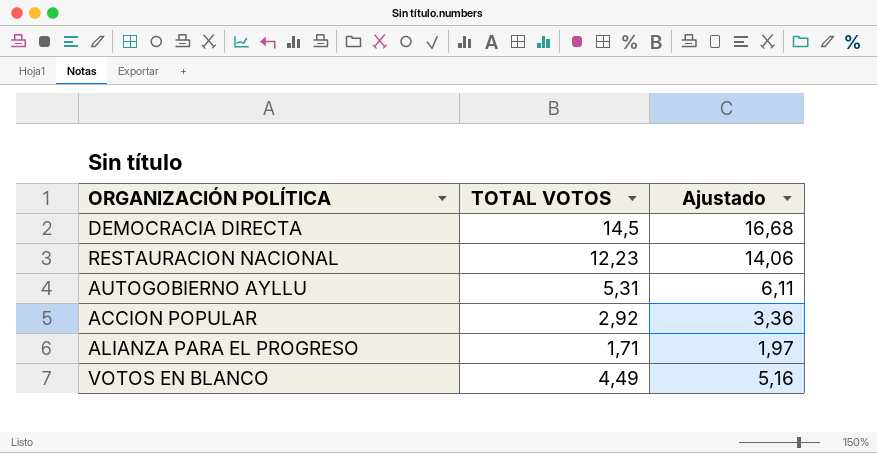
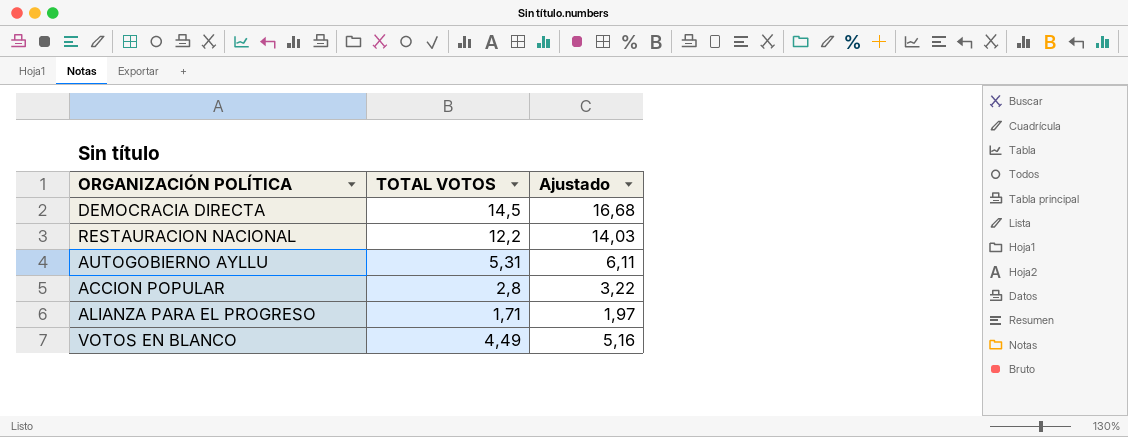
RESTAURACION NACIONAL | TOTAL VOTOS: 12,23 -> 12,2
RESTAURACION NACIONAL | Ajustado: 14,06 -> 14,03
ACCION POPULAR | TOTAL VOTOS: 2,92 -> 2,8
ACCION POPULAR | Ajustado: 3,36 -> 3,22

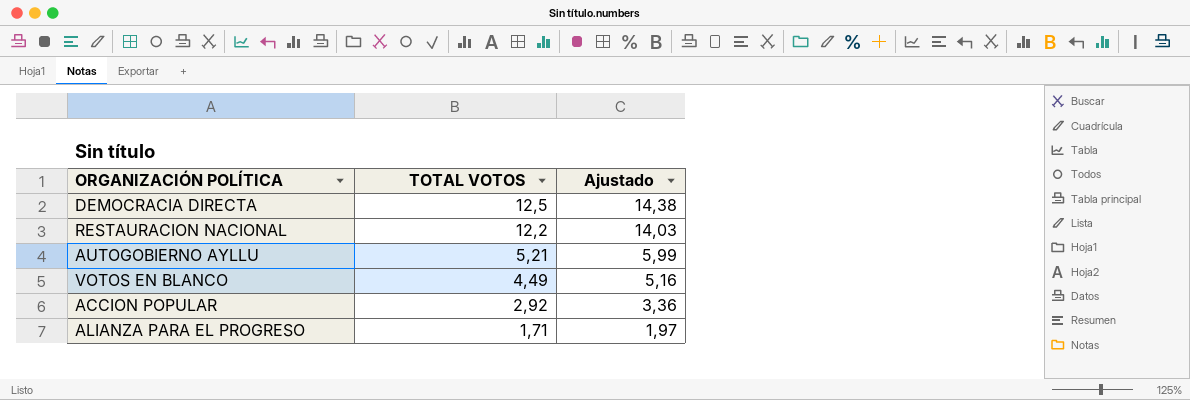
row order: none -> TOTAL VOTOS descending
DEMOCRACIA DIRECTA | TOTAL VOTOS: 14,5 -> 12,5
DEMOCRACIA DIRECTA | Ajustado: 16,68 -> 14,38
AUTOGOBIERNO AYLLU | TOTAL VOTOS: 5,31 -> 5,21
AUTOGOBIERNO AYLLU | Ajustado: 6,11 -> 5,99
ACCION POPULAR | TOTAL VOTOS: 2,8 -> 2,92
ACCION POPULAR | Ajustado: 3,22 -> 3,36

